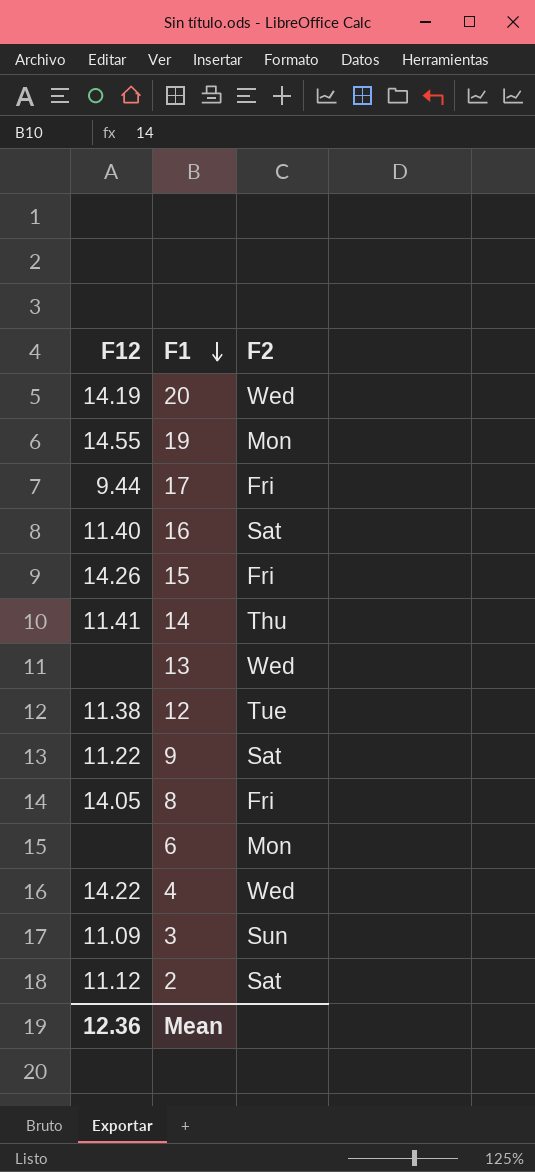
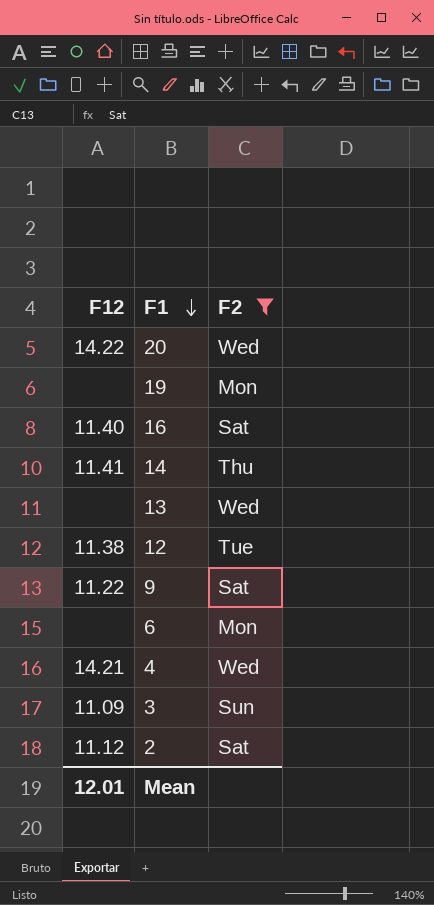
filter: none -> F2 != Fri
20 | F12: 14.19 -> 14.22
19 | F12: 14.55 -> none
4 | F12: 14.22 -> 14.21
Mean | F12: 12.36 -> 12.01

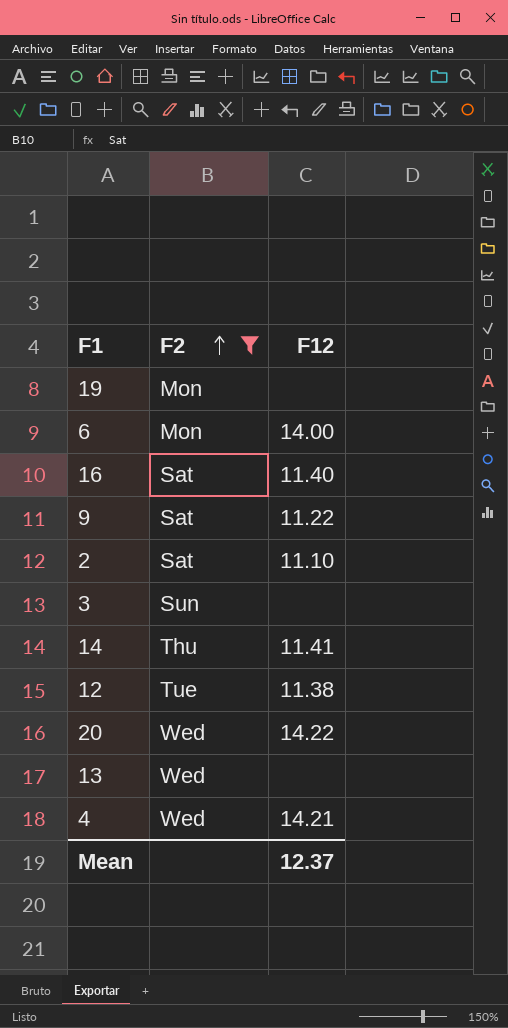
row order: F1 descending -> F2 ascending
column F12 | position: 1 -> 3
6 | F12: none -> 14.00
2 | F12: 11.12 -> 11.10
3 | F12: 11.09 -> none
Mean | F12: 12.01 -> 12.37

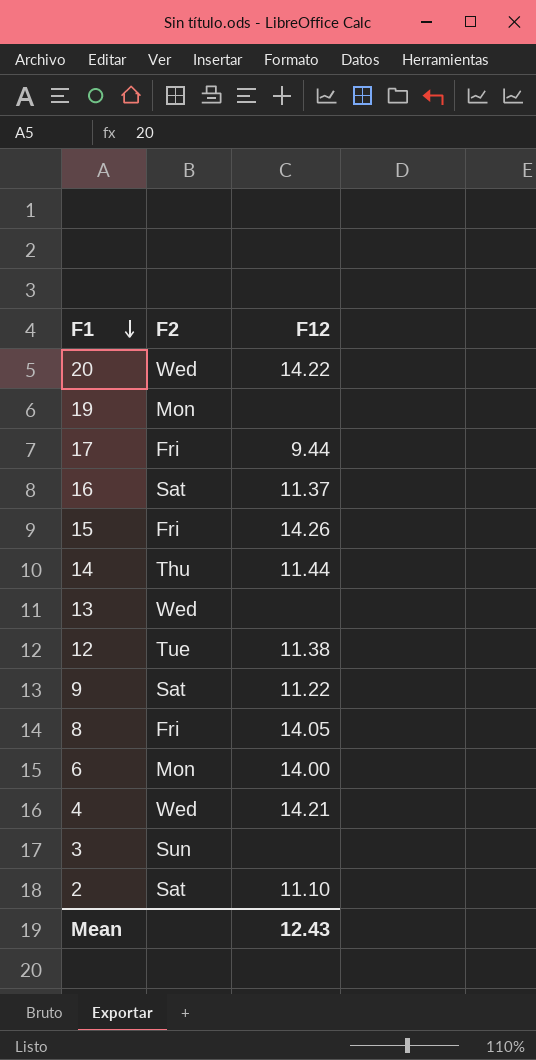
filter: F2 != Fri -> none
row order: F2 ascending -> F1 descending
16 | F12: 11.40 -> 11.37
14 | F12: 11.41 -> 11.44
Mean | F12: 12.37 -> 12.43

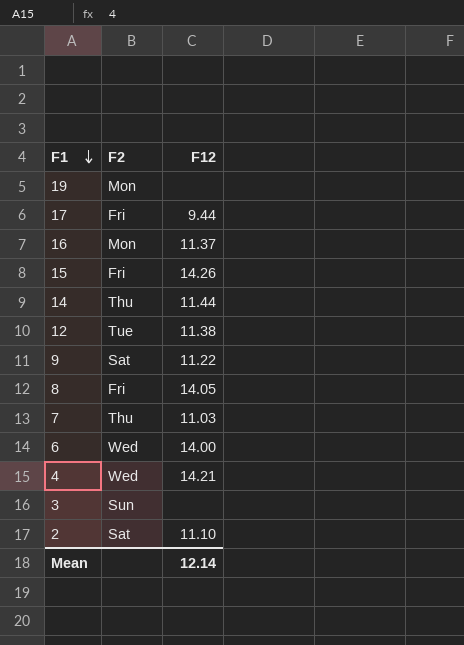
row 20: Wed | 14.22 -> none
row 13: Wed | none -> none
16 | F2: Sat -> Mon
row 7: none -> Thu | 11.03
6 | F2: Mon -> Wed
Mean | F12: 12.43 -> 12.14

